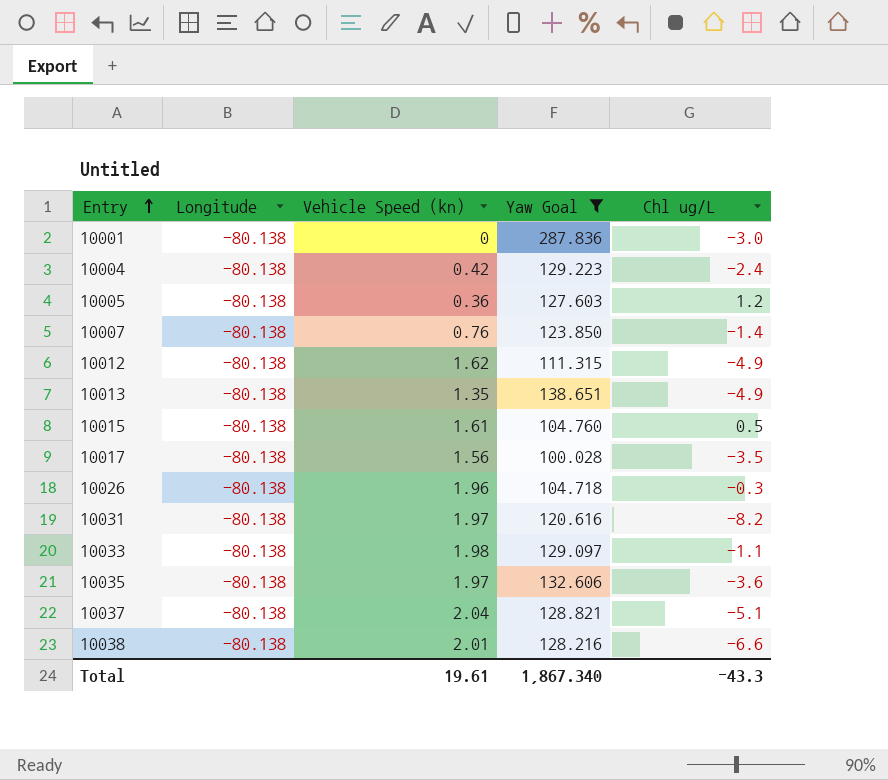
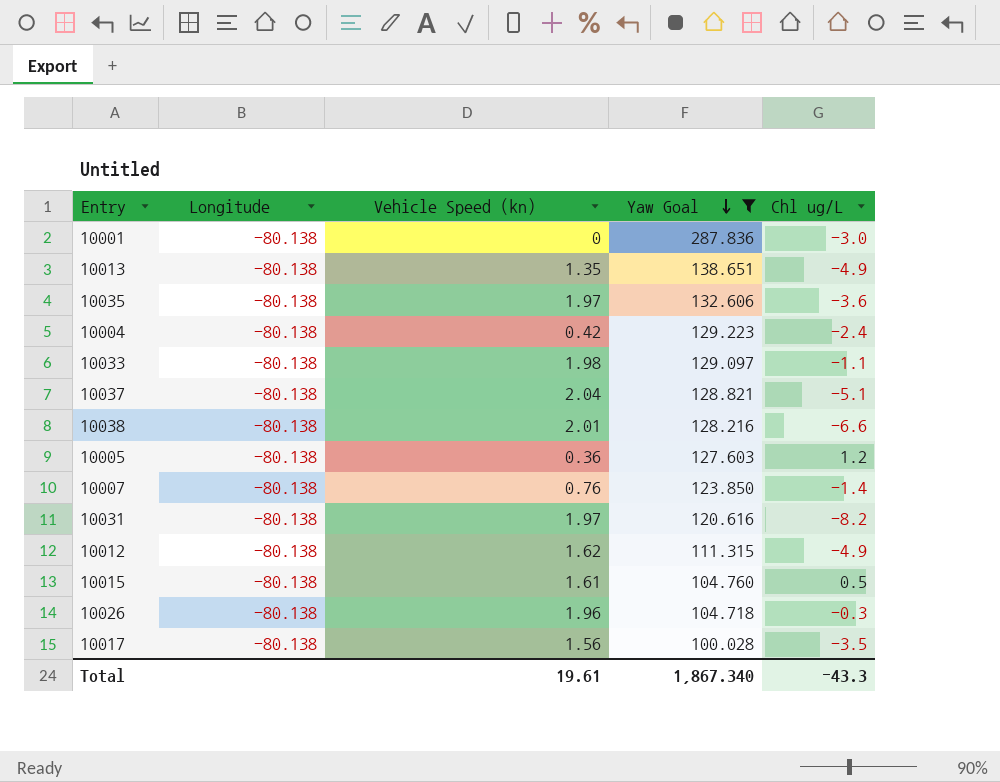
row order: Entry ascending -> Yaw Goal descending

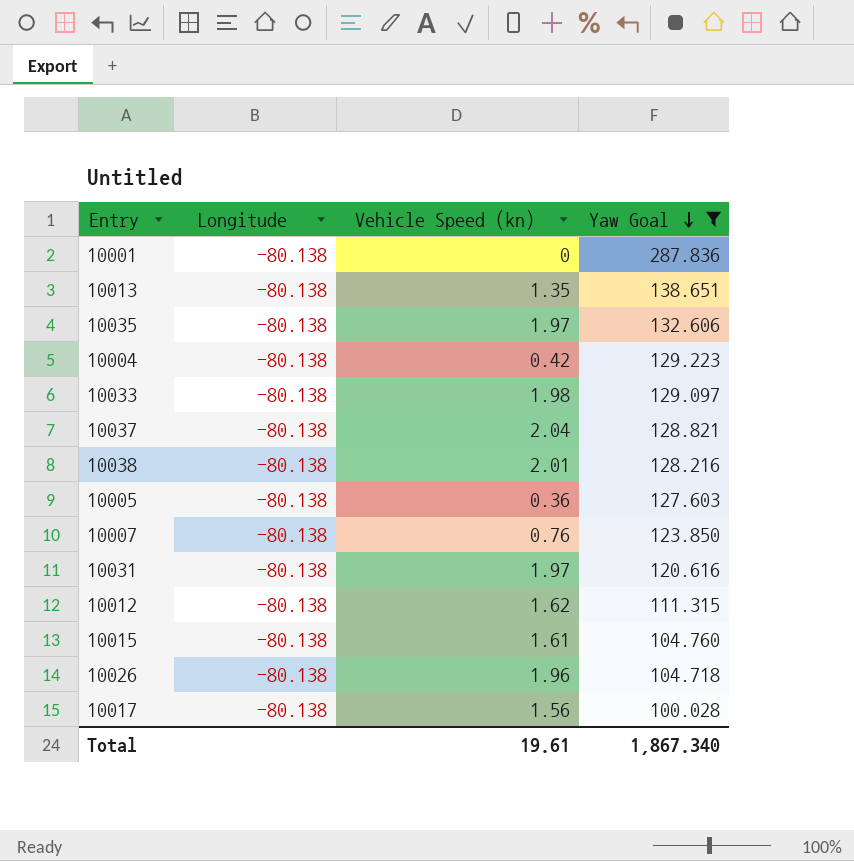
column Chl ug/L | position: 5 -> none

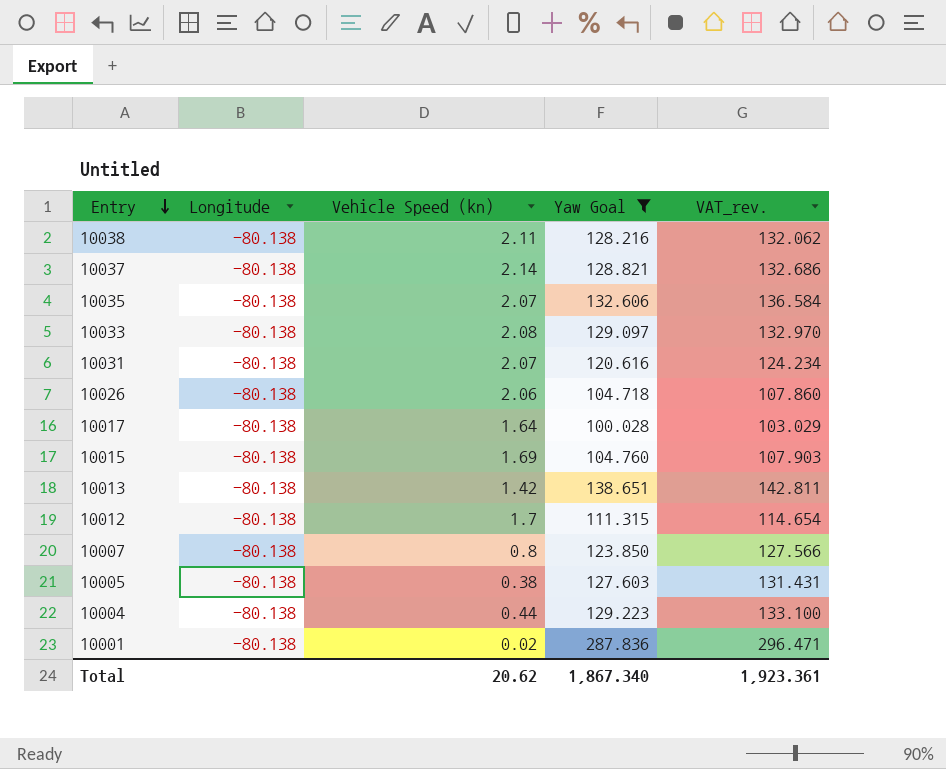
row order: Yaw Goal descending -> Entry descending
column VAT_rev. | formula: none -> [Yaw Goal] * 1.03
10038 | Vehicle Speed (kn): 2.01 -> 2.11
10037 | Vehicle Speed (kn): 2.04 -> 2.14
10035 | Vehicle Speed (kn): 1.97 -> 2.07
10033 | Vehicle Speed (kn): 1.98 -> 2.08
10031 | Vehicle Speed (kn): 1.97 -> 2.07
10026 | Vehicle Speed (kn): 1.96 -> 2.06
10017 | Vehicle Speed (kn): 1.56 -> 1.64
10015 | Vehicle Speed (kn): 1.61 -> 1.69
10013 | Vehicle Speed (kn): 1.35 -> 1.42
10012 | Vehicle Speed (kn): 1.62 -> 1.7
10007 | Vehicle Speed (kn): 0.76 -> 0.8
10005 | Vehicle Speed (kn): 0.36 -> 0.38
10004 | Vehicle Speed (kn): 0.42 -> 0.44
10001 | Vehicle Speed (kn): 0 -> 0.02
Total | Vehicle Speed (kn): 19.61 -> 20.62

